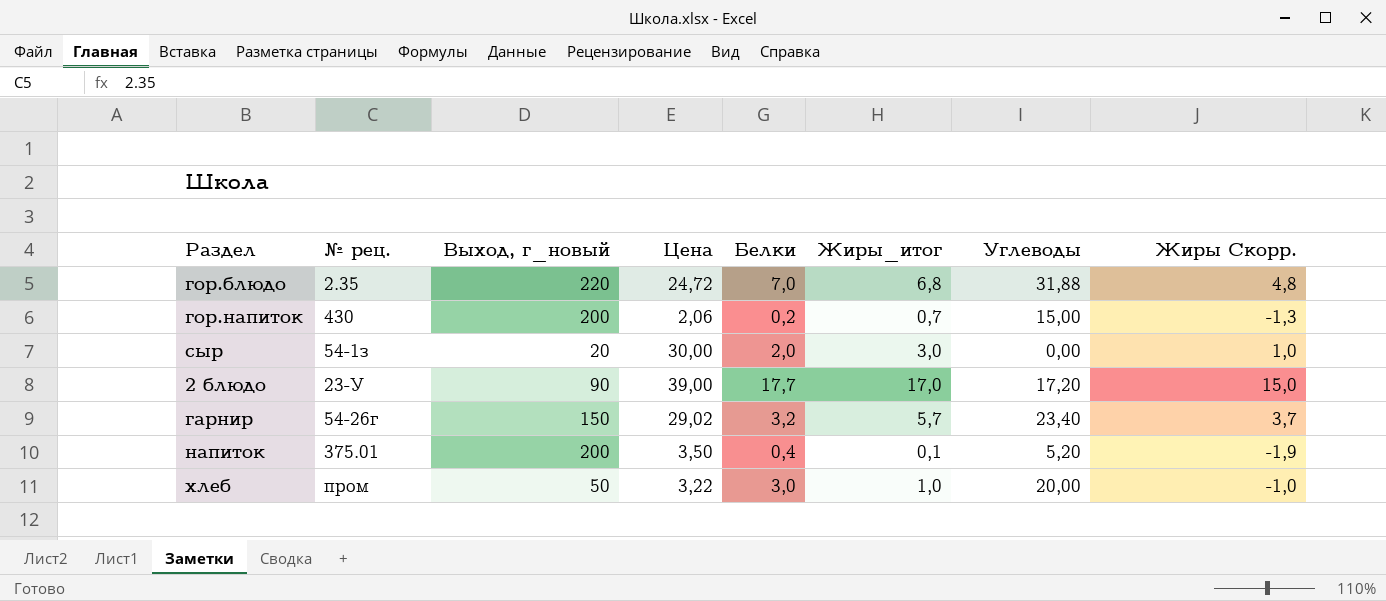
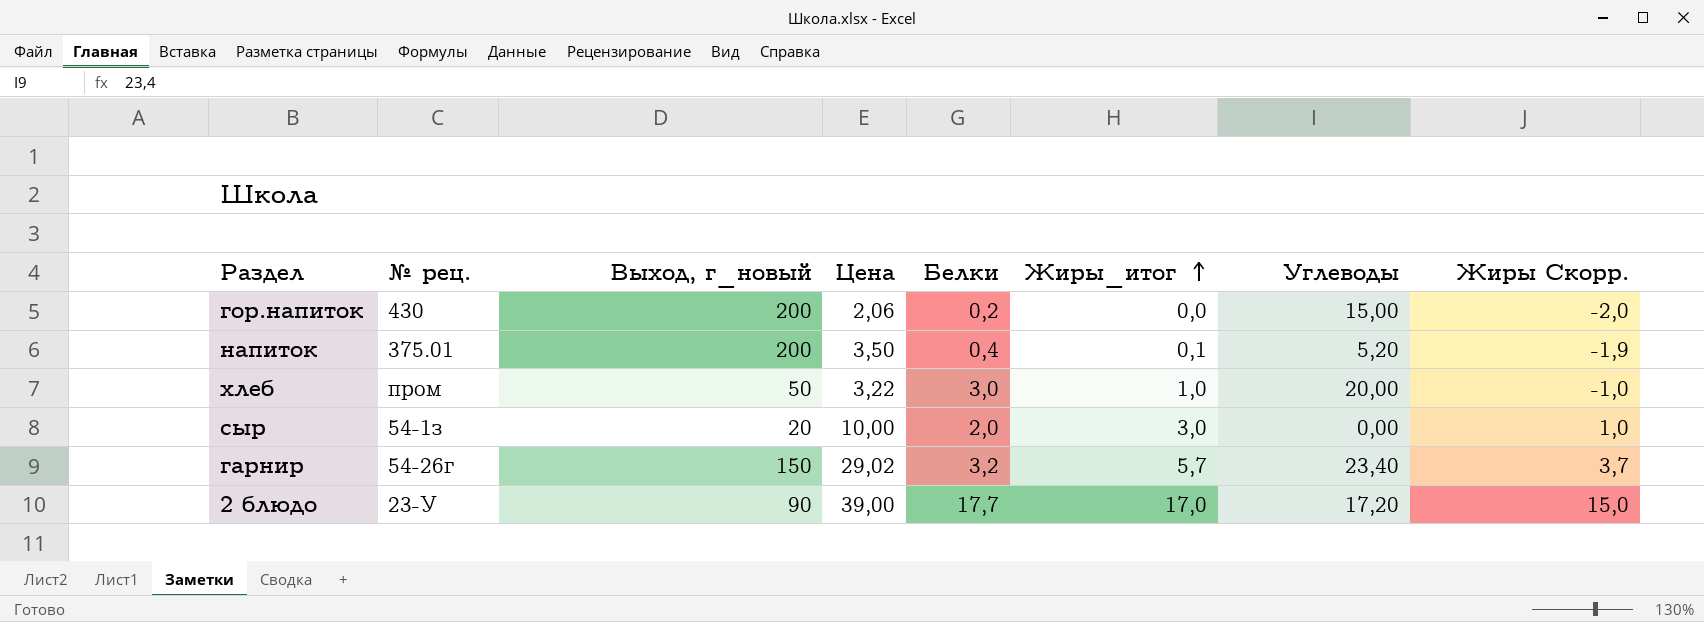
row order: none -> Жиры_итог ascending
row гор.блюдо: 2.35 | 220 | 24,72 | 7,0 | 6,8 | 31,88 | 4,8 -> none
гор.напиток | Жиры_итог: 0,7 -> 0,0
гор.напиток | Жиры Скорр.: -1,3 -> -2,0
сыр | Цена: 30,00 -> 10,00

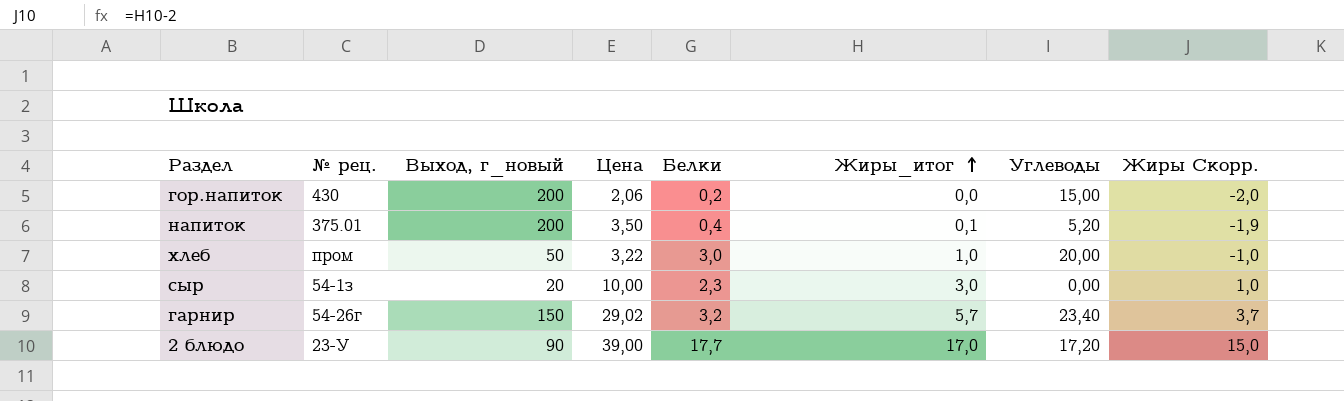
сыр | Белки: 2,0 -> 2,3

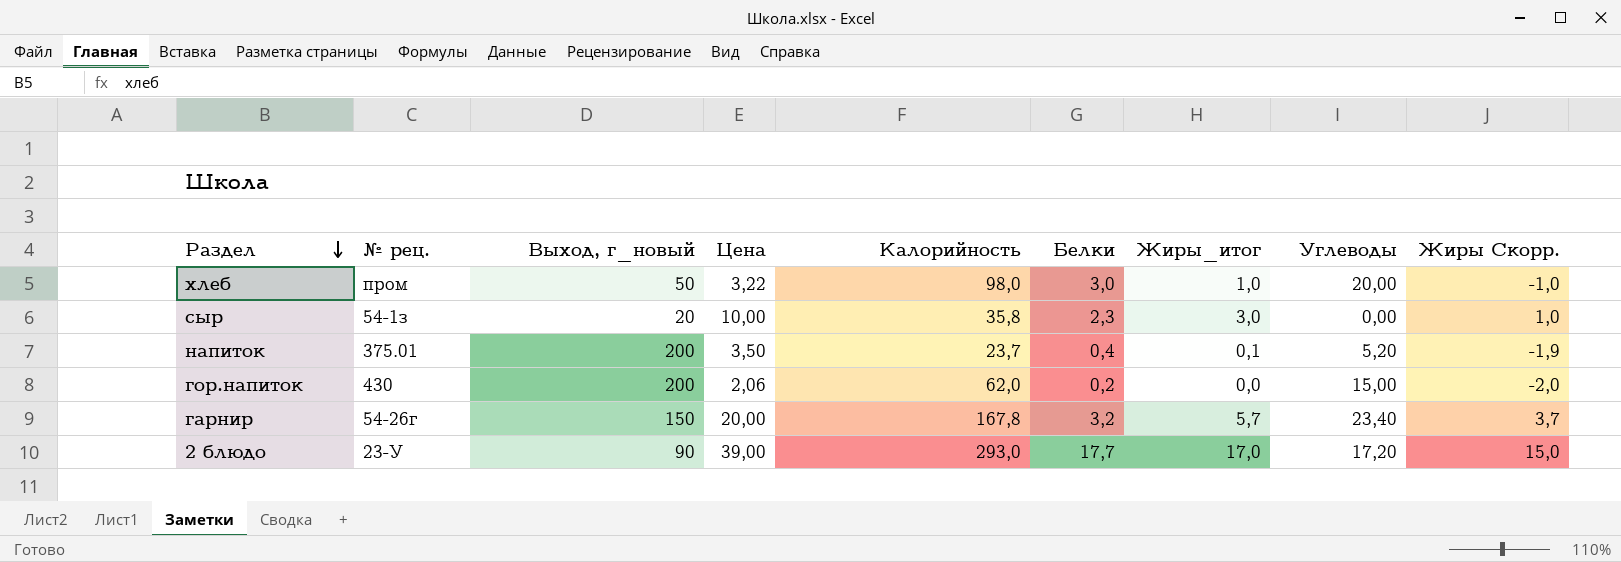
row order: Жиры_итог ascending -> Раздел descending
column Калорийность | position: none -> 5
гарнир | Цена: 29,02 -> 20,00

